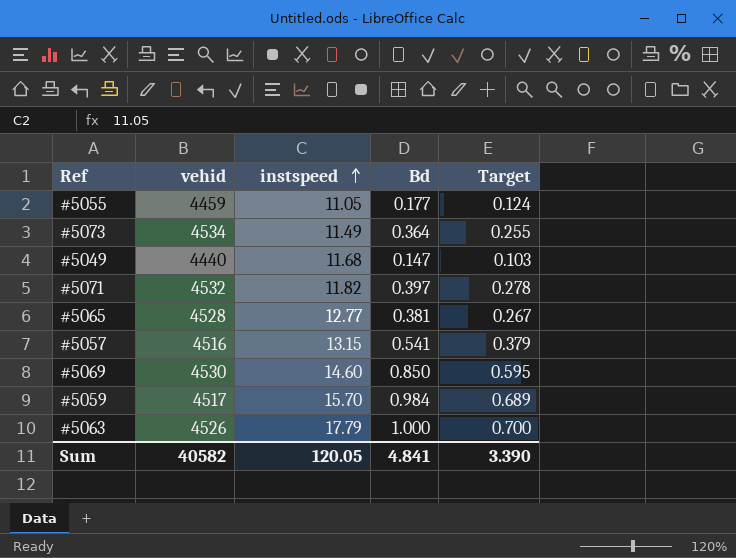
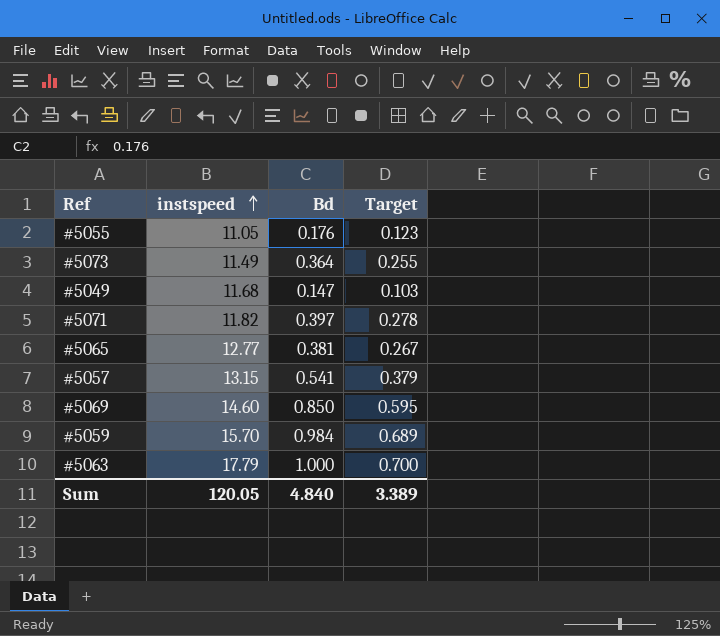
column vehid | position: 2 -> none
#5055 | Bd: 0.177 -> 0.176
#5055 | Target: 0.124 -> 0.123
Sum | Bd: 4.841 -> 4.840
Sum | Target: 3.390 -> 3.389

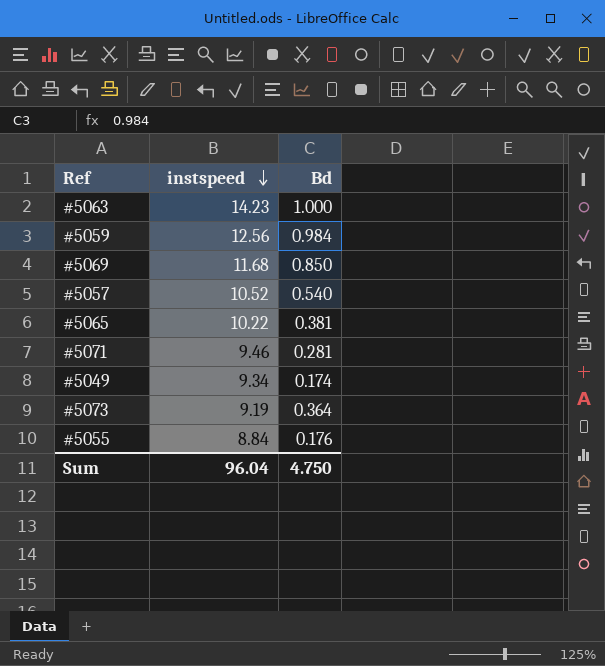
row order: instspeed ascending -> instspeed descending
column Target | formula: [Bd] * 0.7 -> none
#5063 | instspeed: 17.79 -> 14.23
#5059 | instspeed: 15.70 -> 12.56
#5069 | instspeed: 14.60 -> 11.68
#5057 | instspeed: 13.15 -> 10.52
#5057 | Bd: 0.541 -> 0.540
#5065 | instspeed: 12.77 -> 10.22
#5071 | instspeed: 11.82 -> 9.46
#5071 | Bd: 0.397 -> 0.281
#5049 | instspeed: 11.68 -> 9.34
#5049 | Bd: 0.147 -> 0.174
#5073 | instspeed: 11.49 -> 9.19
#5055 | instspeed: 11.05 -> 8.84
Sum | instspeed: 120.05 -> 96.04
Sum | Bd: 4.840 -> 4.750

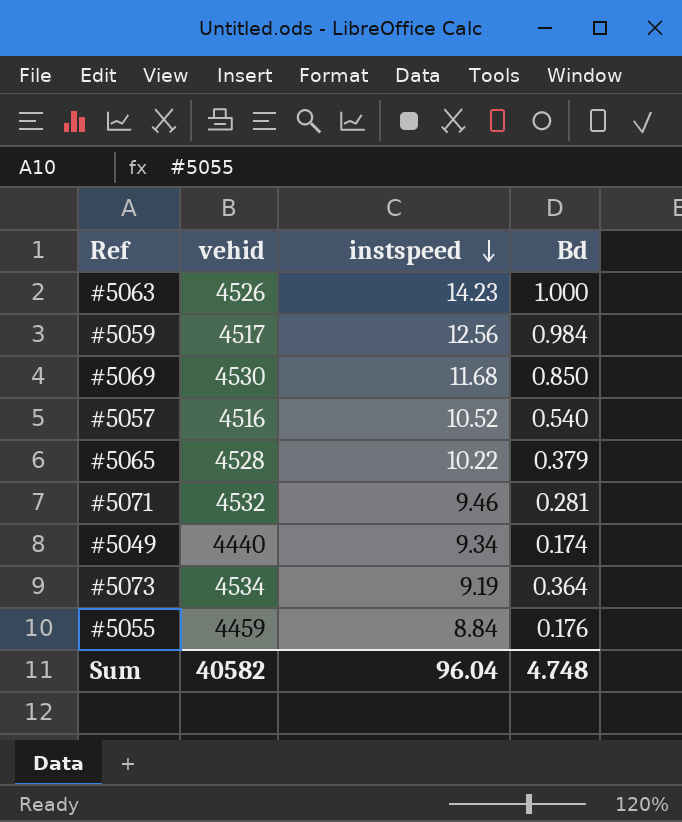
column vehid | position: none -> 2
#5065 | Bd: 0.381 -> 0.379
Sum | Bd: 4.750 -> 4.748

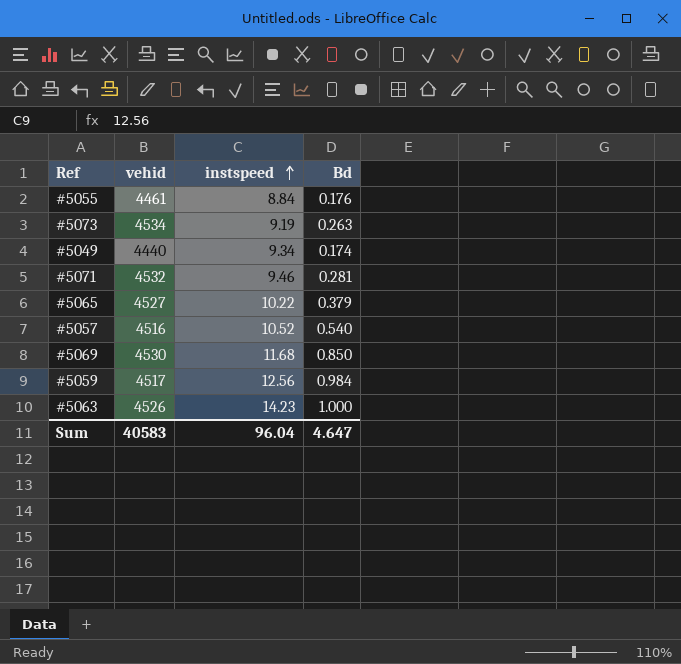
row order: instspeed descending -> instspeed ascending
#5055 | vehid: 4459 -> 4461
#5073 | Bd: 0.364 -> 0.263
#5065 | vehid: 4528 -> 4527
Sum | vehid: 40582 -> 40583
Sum | Bd: 4.748 -> 4.647

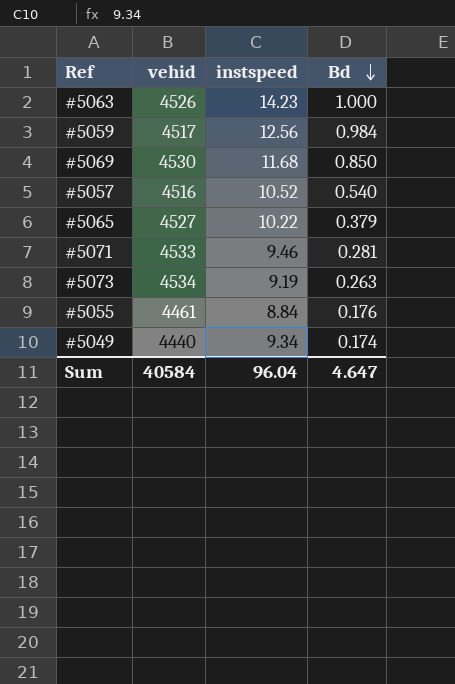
row order: instspeed ascending -> Bd descending
#5071 | vehid: 4532 -> 4533
Sum | vehid: 40583 -> 40584

